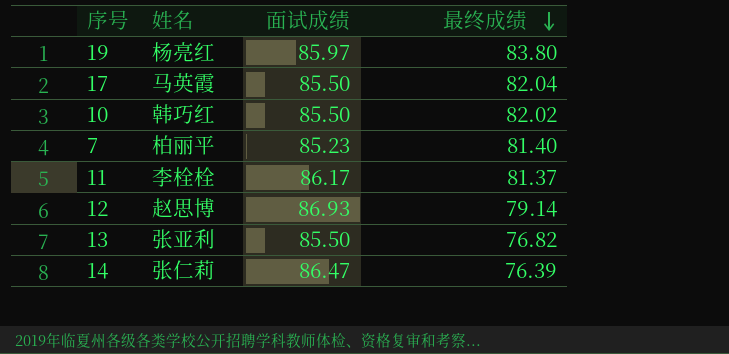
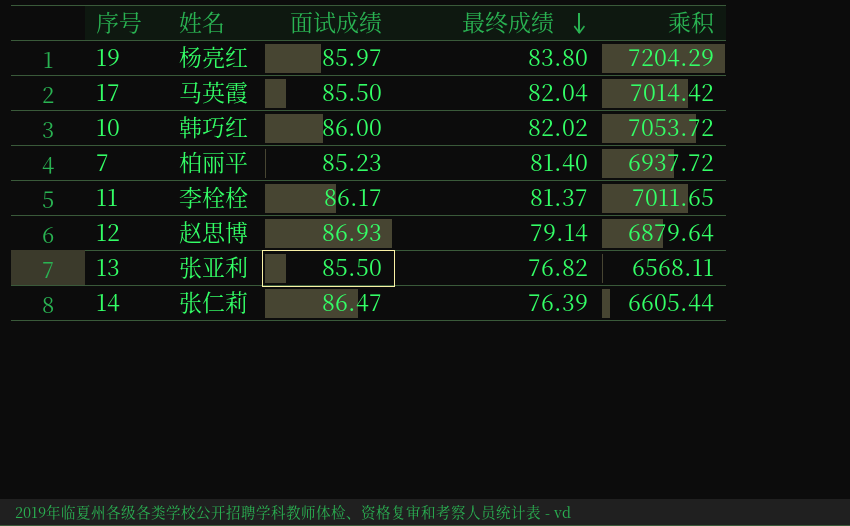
column 乘积 | formula: none -> [面试成绩] * [最终成绩]
10 | 面试成绩: 85.50 -> 86.00

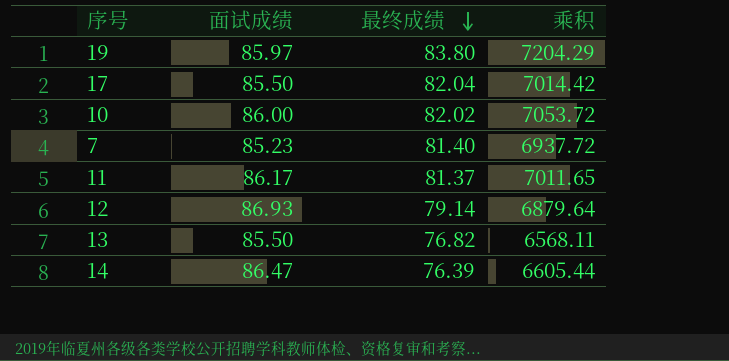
column 姓名 | position: 2 -> none

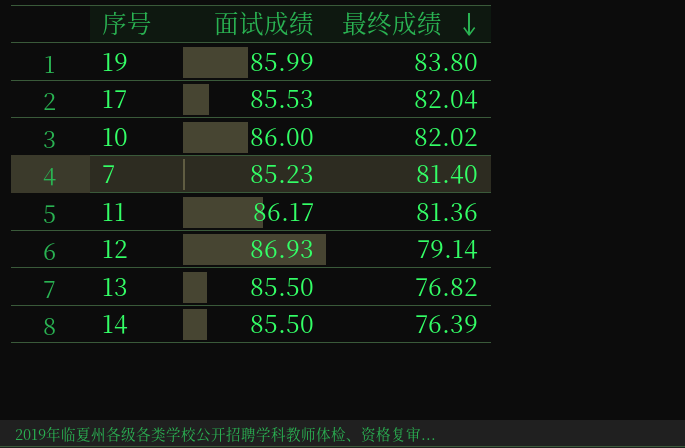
column 乘积 | formula: [面试成绩] * [最终成绩] -> none
19 | 面试成绩: 85.97 -> 85.99
17 | 面试成绩: 85.50 -> 85.53
11 | 最终成绩: 81.37 -> 81.36
14 | 面试成绩: 86.47 -> 85.50

